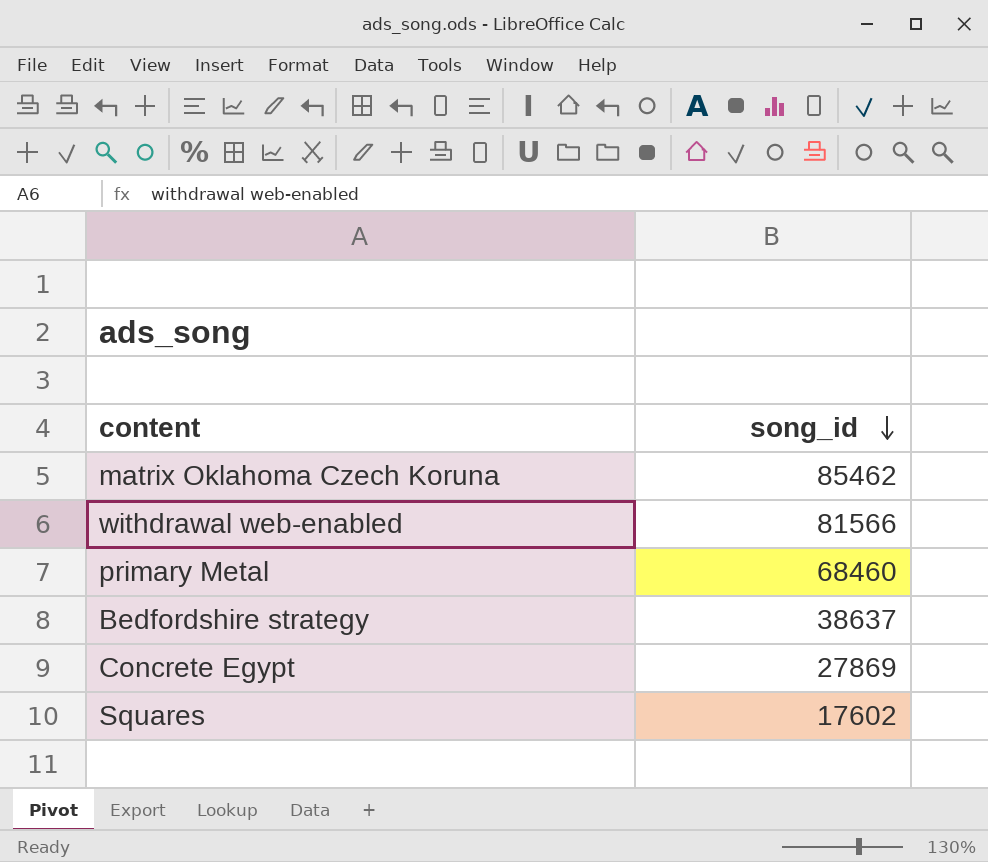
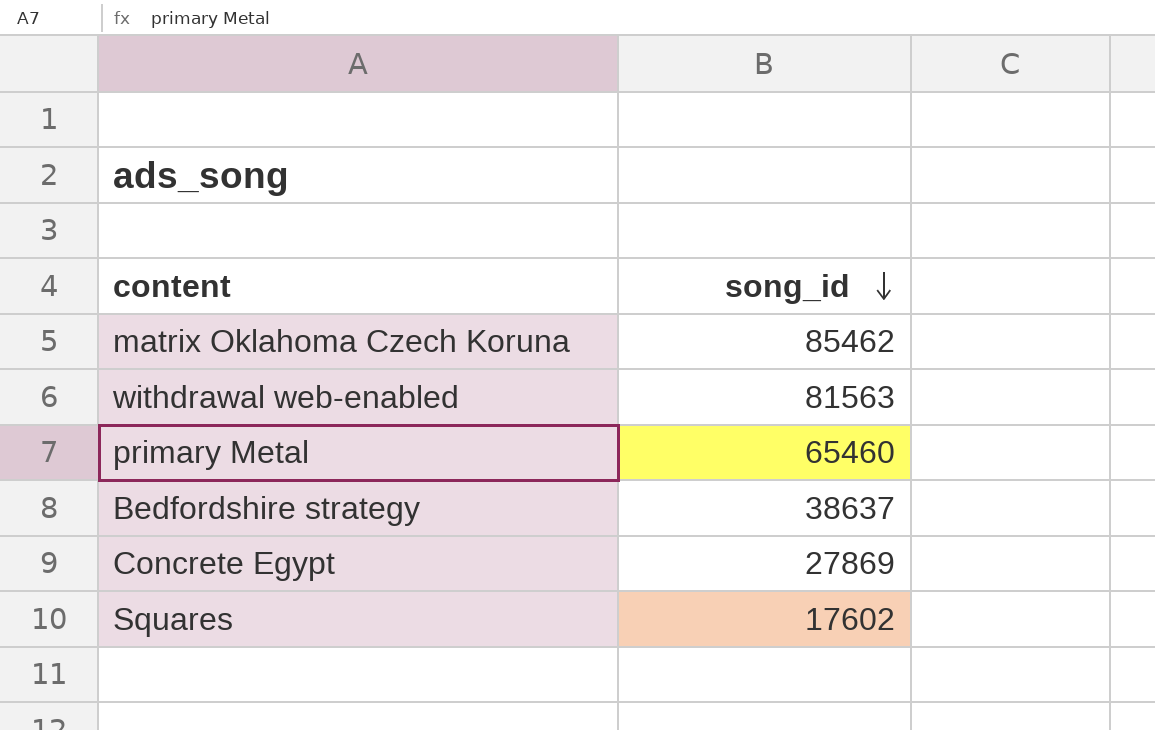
withdrawal web-enabled | song_id: 81566 -> 81563
primary Metal | song_id: 68460 -> 65460

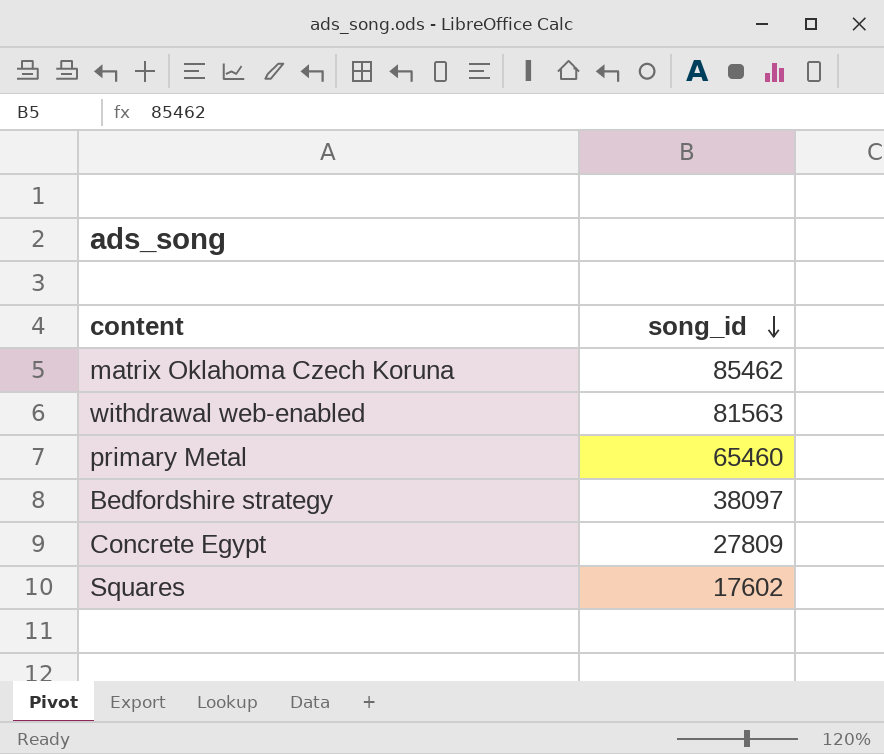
Bedfordshire strategy | song_id: 38637 -> 38097
Concrete Egypt | song_id: 27869 -> 27809

